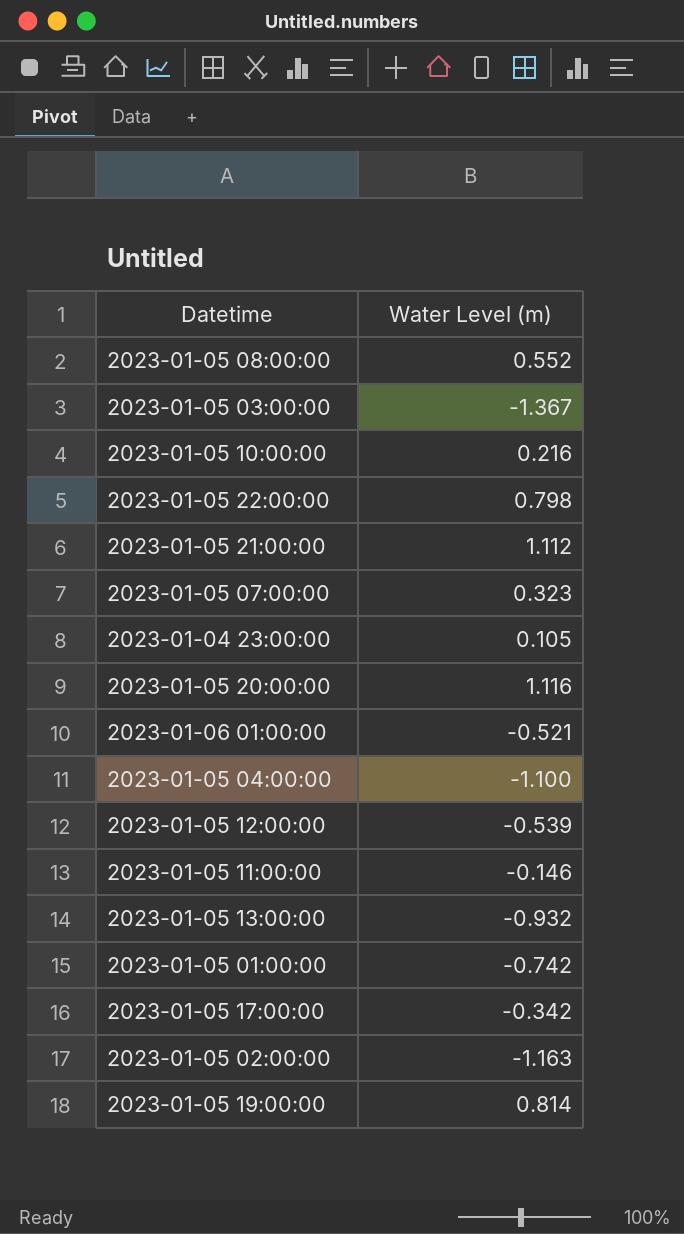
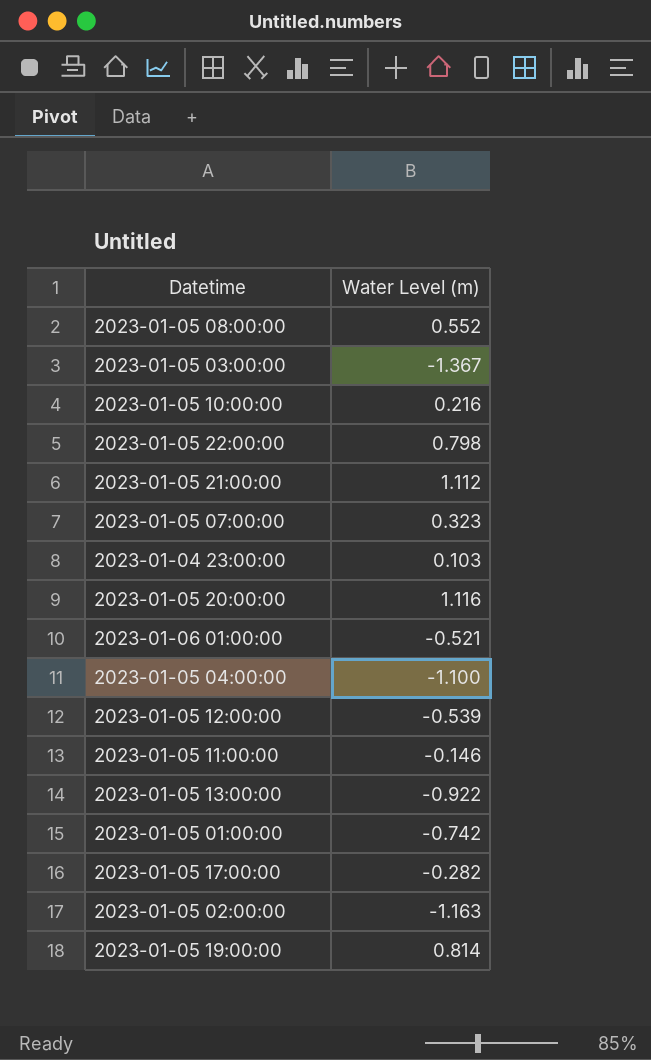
2023-01-04 23:00:00 | Water Level (m): 0.105 -> 0.103
2023-01-05 13:00:00 | Water Level (m): -0.932 -> -0.922
2023-01-05 17:00:00 | Water Level (m): -0.342 -> -0.282

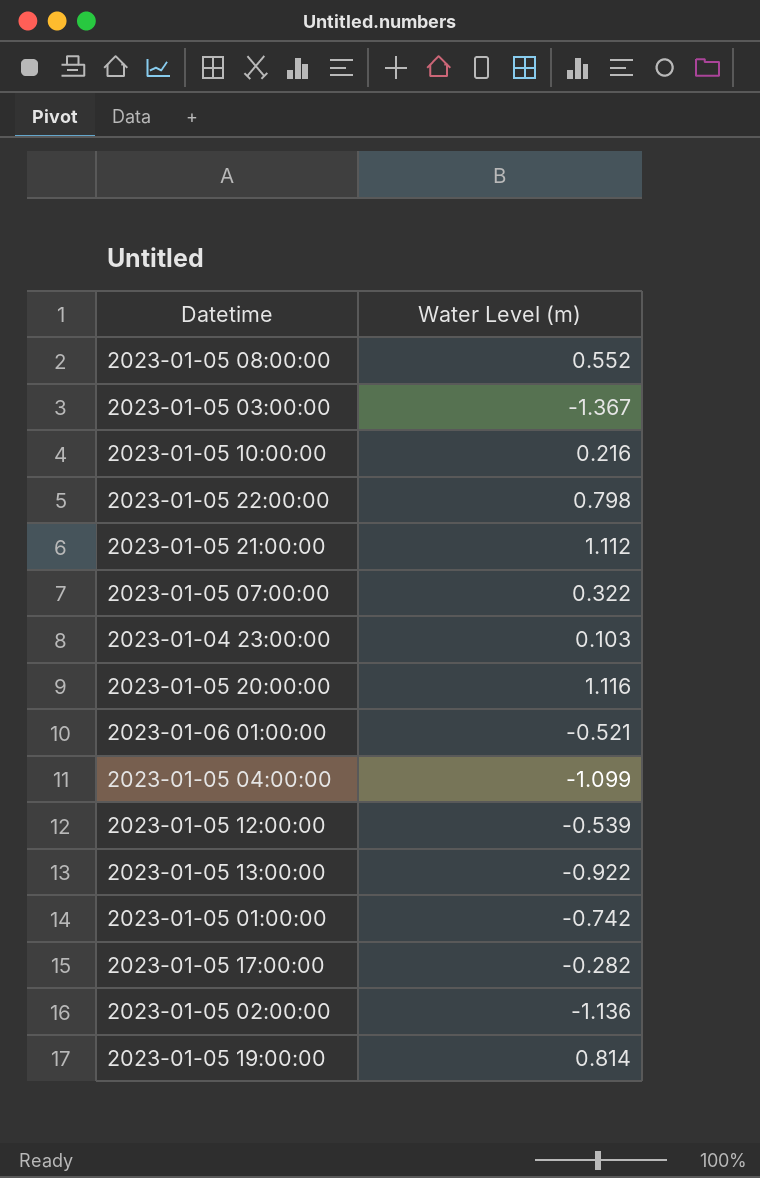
row 2023-01-05 11:00:00: -0.146 -> none
2023-01-05 07:00:00 | Water Level (m): 0.323 -> 0.322
2023-01-05 04:00:00 | Water Level (m): -1.100 -> -1.099
2023-01-05 02:00:00 | Water Level (m): -1.163 -> -1.136

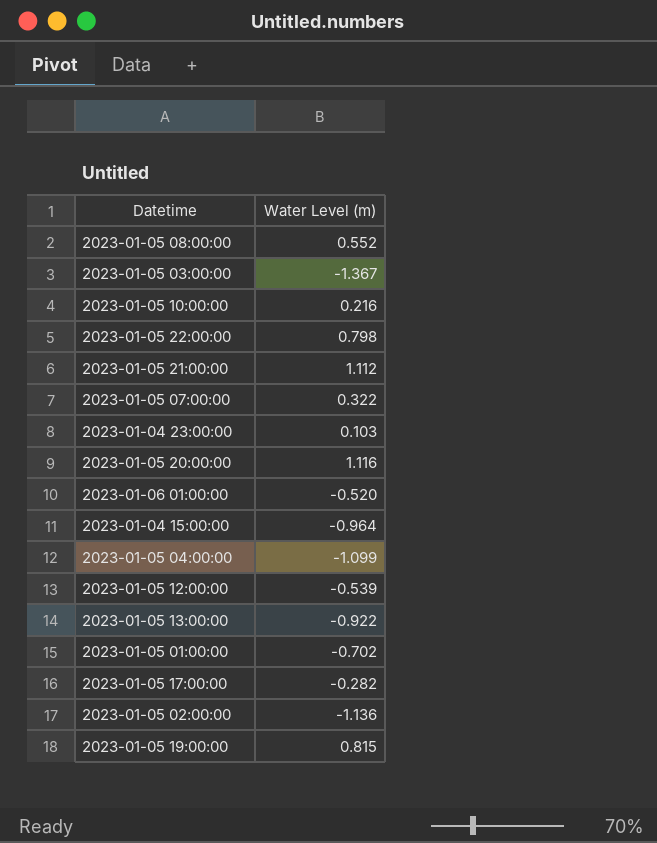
2023-01-06 01:00:00 | Water Level (m): -0.521 -> -0.520
row 2023-01-04 15:00:00: none -> -0.964
2023-01-05 01:00:00 | Water Level (m): -0.742 -> -0.702
2023-01-05 19:00:00 | Water Level (m): 0.814 -> 0.815

